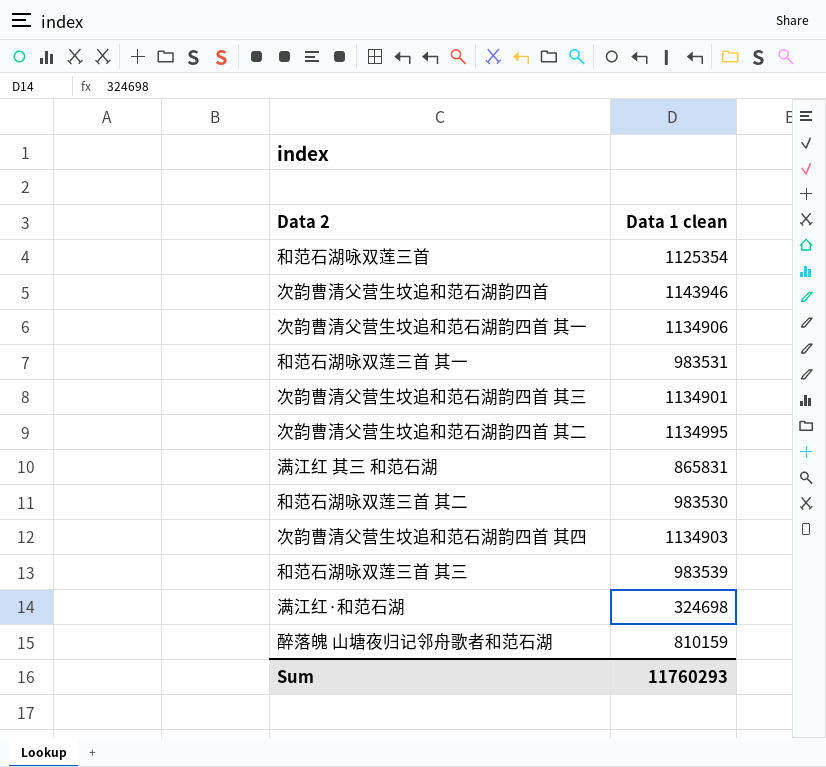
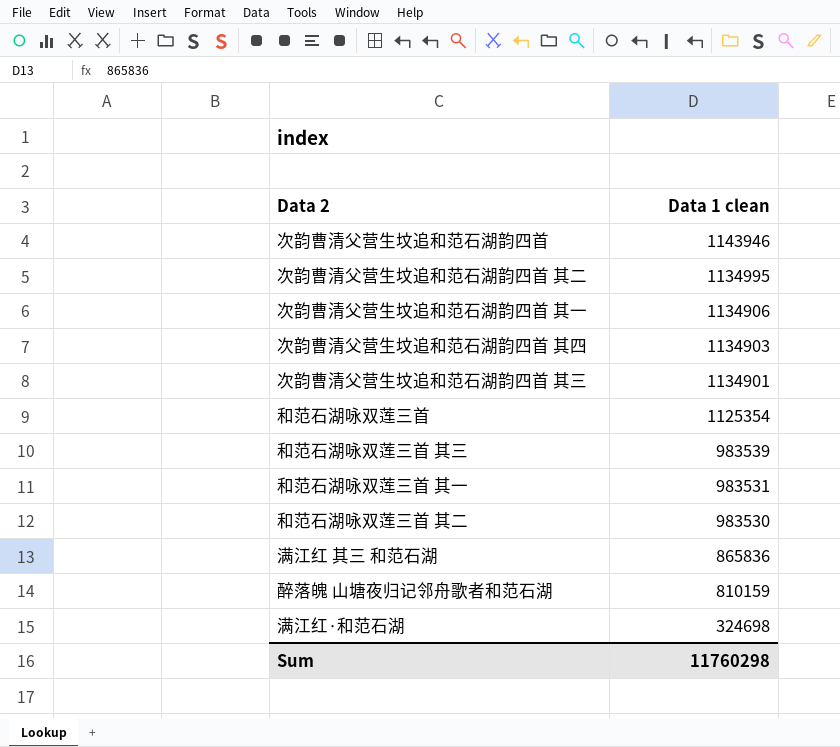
row order: none -> Data 1 clean descending
满江红 其三 和范石湖 | Data 1 clean: 865831 -> 865836
Sum | Data 1 clean: 11760293 -> 11760298

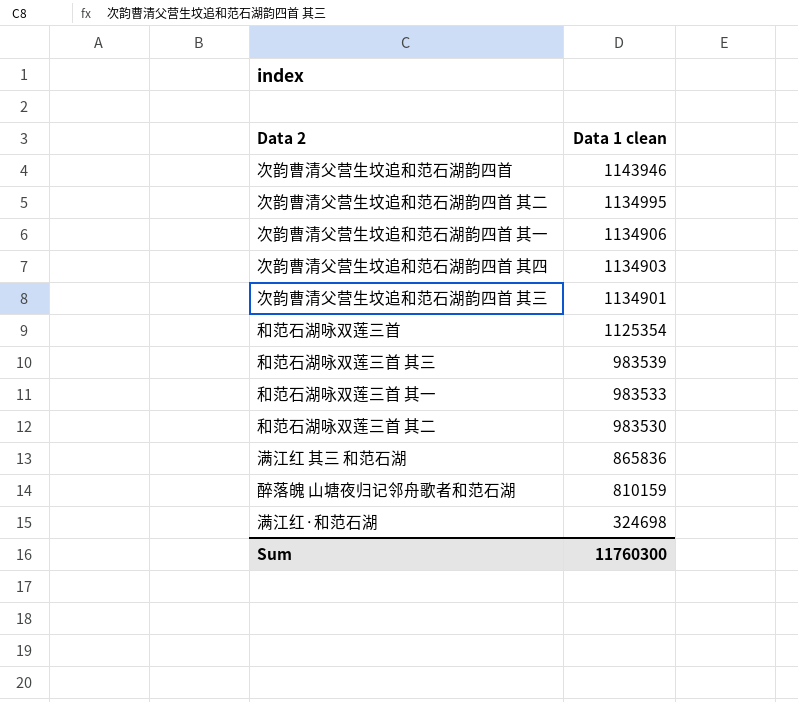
和范石湖咏双莲三首 其一 | Data 1 clean: 983531 -> 983533
Sum | Data 1 clean: 11760298 -> 11760300

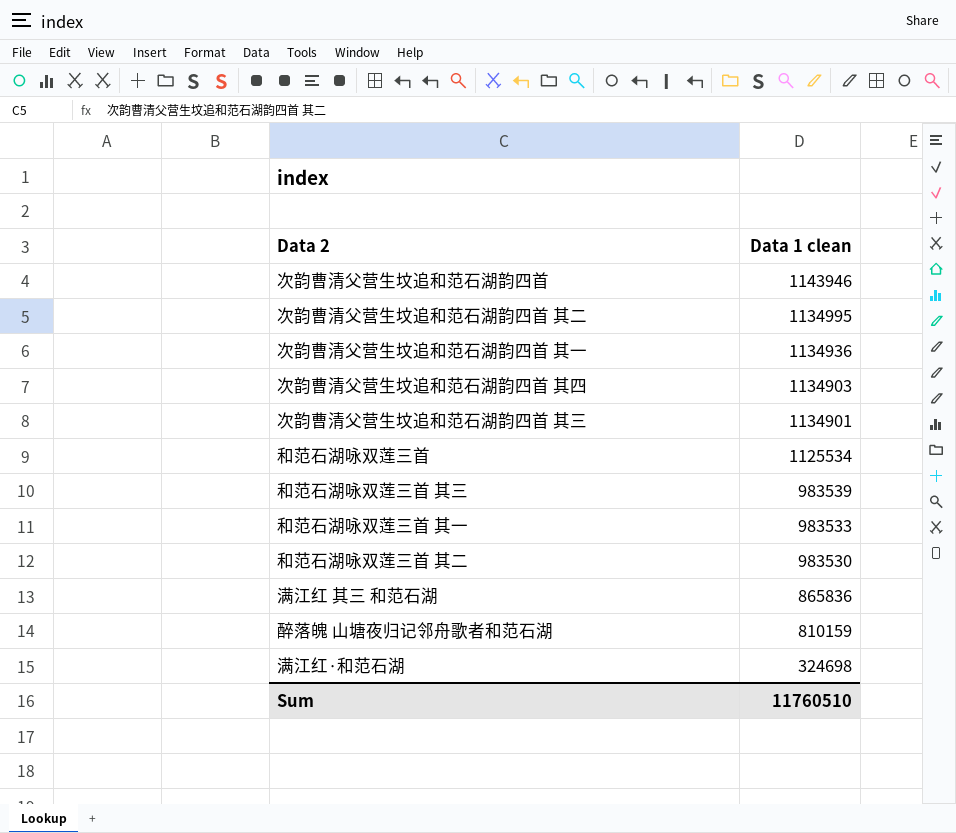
次韵曹清父营生坟追和范石湖韵四首 其一 | Data 1 clean: 1134906 -> 1134936
和范石湖咏双莲三首 | Data 1 clean: 1125354 -> 1125534
Sum | Data 1 clean: 11760300 -> 11760510

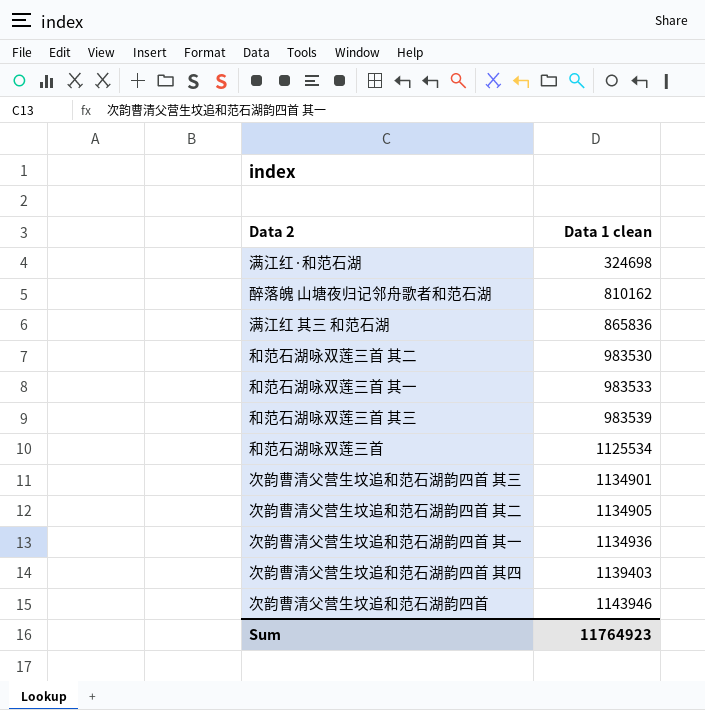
row order: Data 1 clean descending -> Data 1 clean ascending
醉落魄 山塘夜归记邻舟歌者和范石湖 | Data 1 clean: 810159 -> 810162
次韵曹清父营生坟追和范石湖韵四首 其二 | Data 1 clean: 1134995 -> 1134905
次韵曹清父营生坟追和范石湖韵四首 其四 | Data 1 clean: 1134903 -> 1139403
Sum | Data 1 clean: 11760510 -> 11764923

